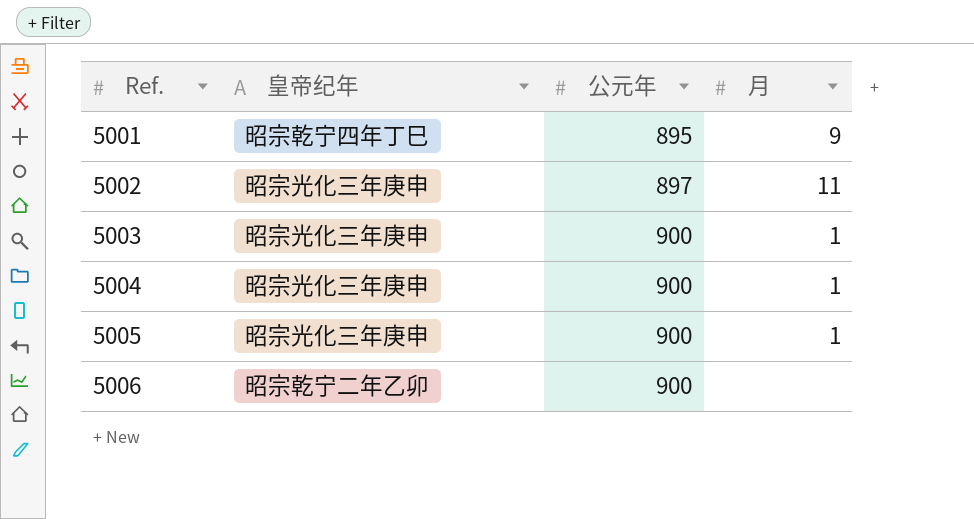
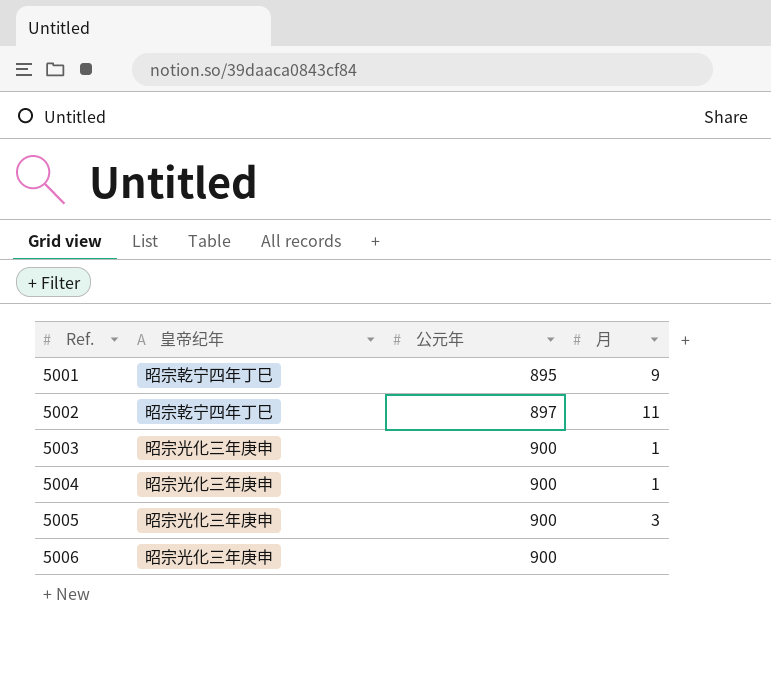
5002 | 皇帝纪年: 昭宗光化三年庚申 -> 昭宗乾宁四年丁巳
5005 | 月: 1 -> 3
5006 | 皇帝纪年: 昭宗乾宁二年乙卯 -> 昭宗光化三年庚申

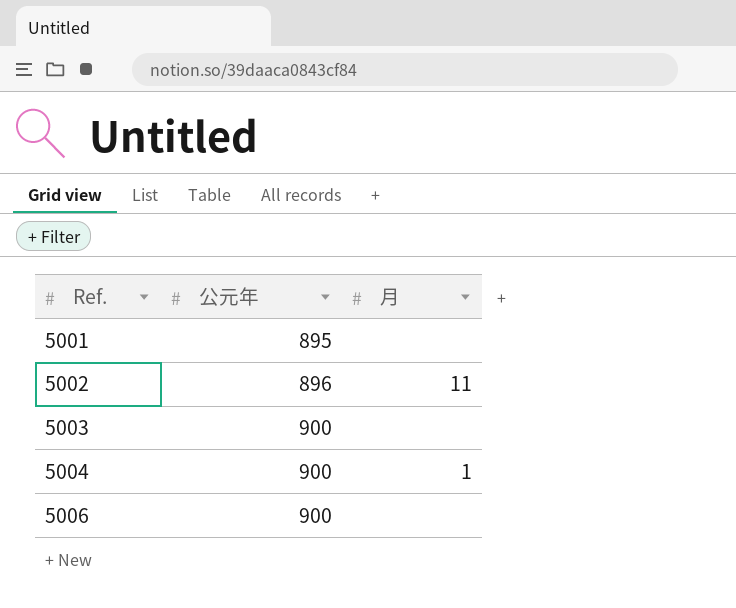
column 皇帝纪年 | position: 2 -> none
row 5005: 昭宗光化三年庚申 | 900 | 3 -> none
5001 | 月: 9 -> none
5002 | 公元年: 897 -> 896
5003 | 月: 1 -> none

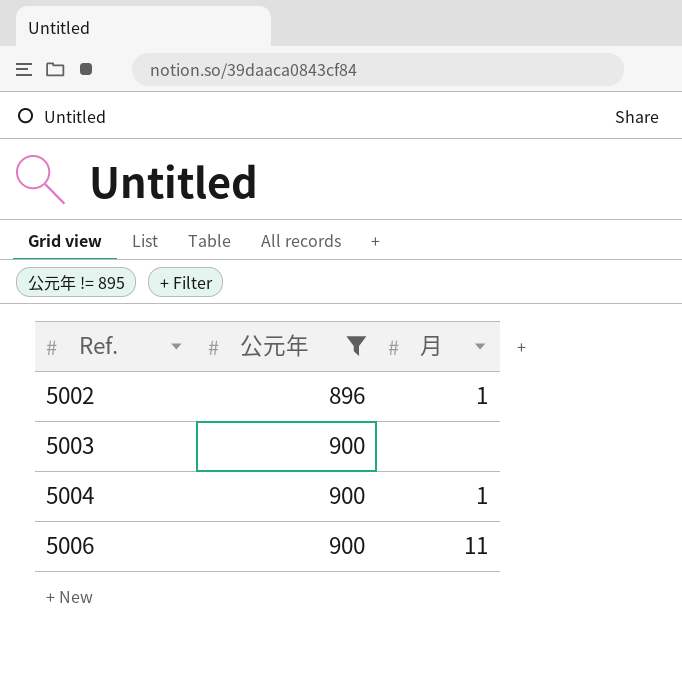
filter: none -> 公元年 != 895
5002 | 月: 11 -> 1
5006 | 月: none -> 11

